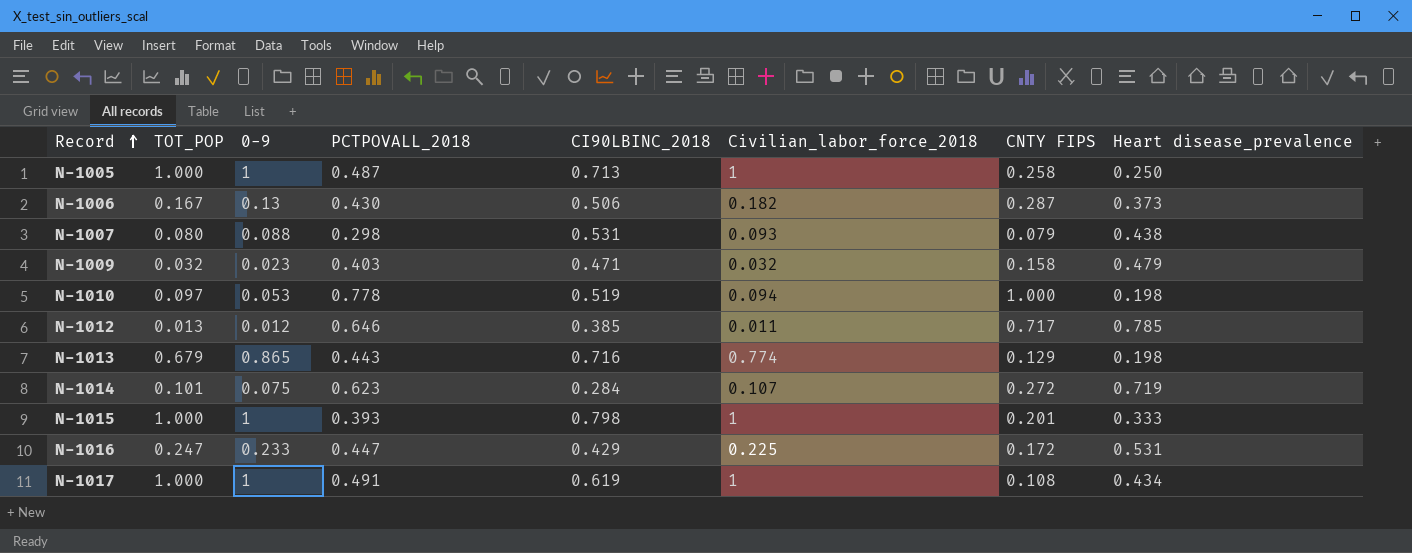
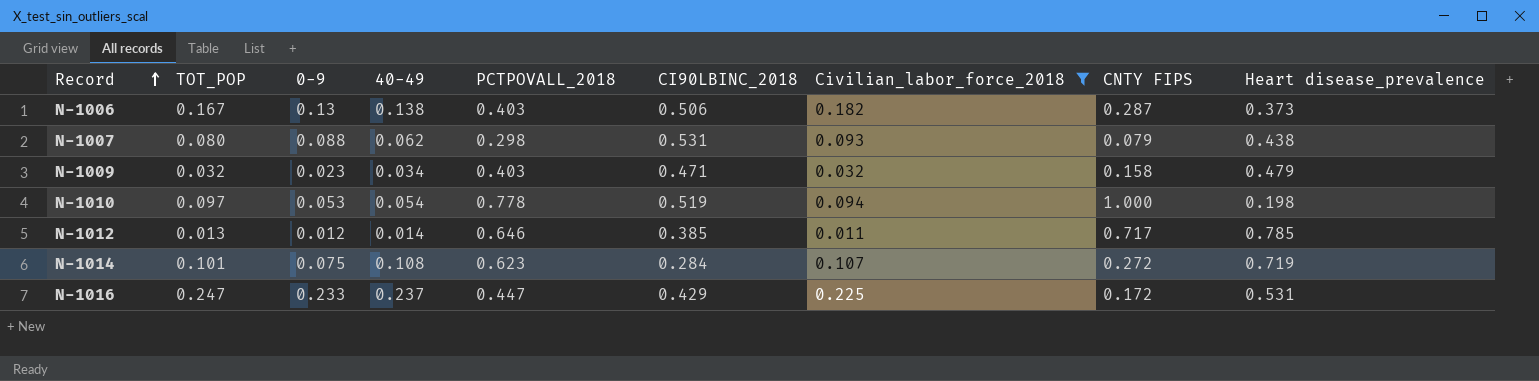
filter: none -> Civilian_labor_force_2018 <= 0.225
column 40-49 | position: none -> 4
N-1006 | PCTPOVALL_2018: 0.430 -> 0.403

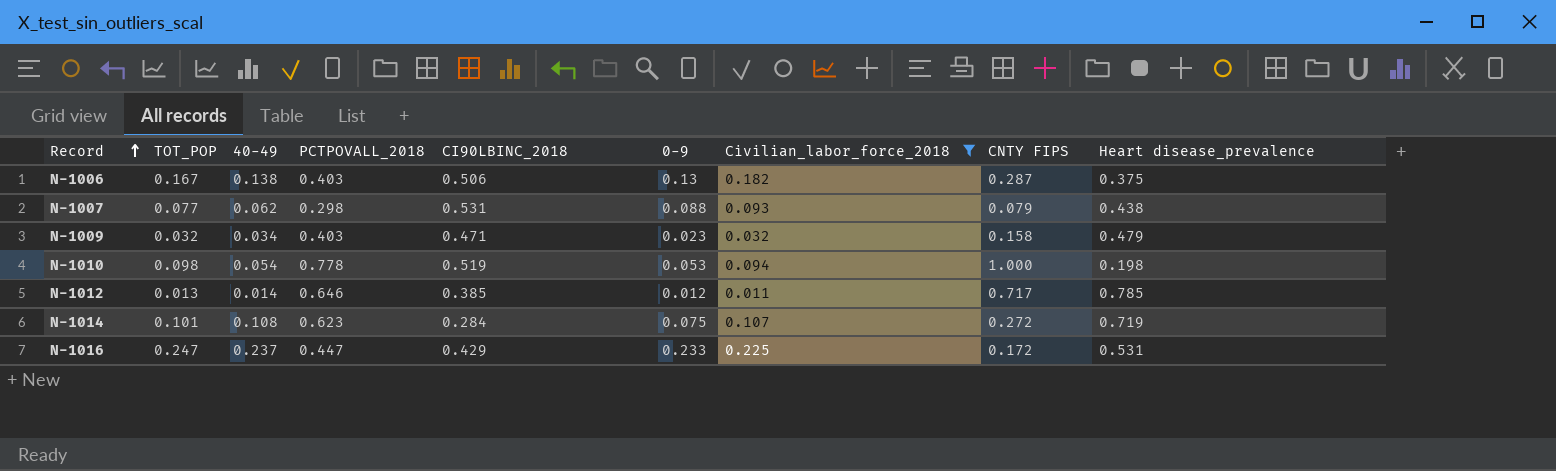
column 0-9 | position: 3 -> 6
N-1006 | Heart disease_prevalence: 0.373 -> 0.375
N-1007 | TOT_POP: 0.080 -> 0.077
N-1010 | TOT_POP: 0.097 -> 0.098

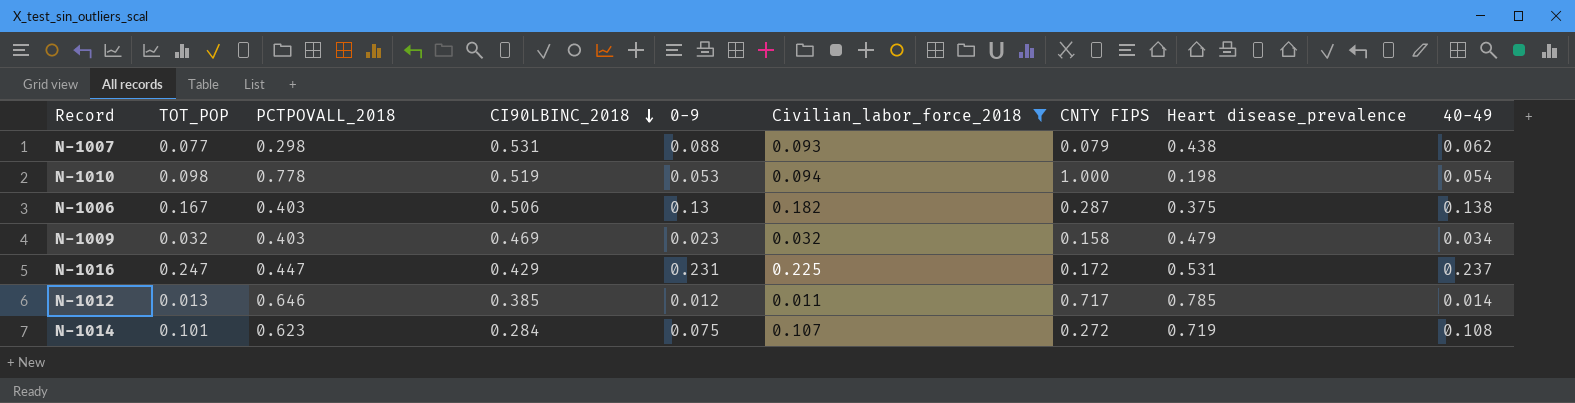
row order: Record ascending -> CI90LBINC_2018 descending
column 40-49 | position: 3 -> 9
N-1009 | CI90LBINC_2018: 0.471 -> 0.469
N-1016 | 0-9: 0.233 -> 0.231

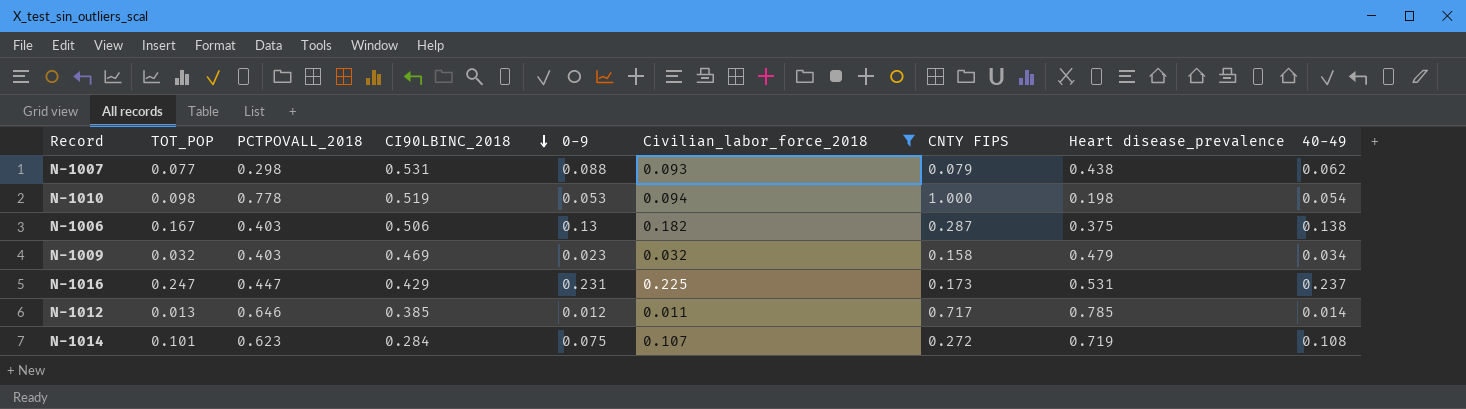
N-1016 | CNTY FIPS: 0.172 -> 0.173

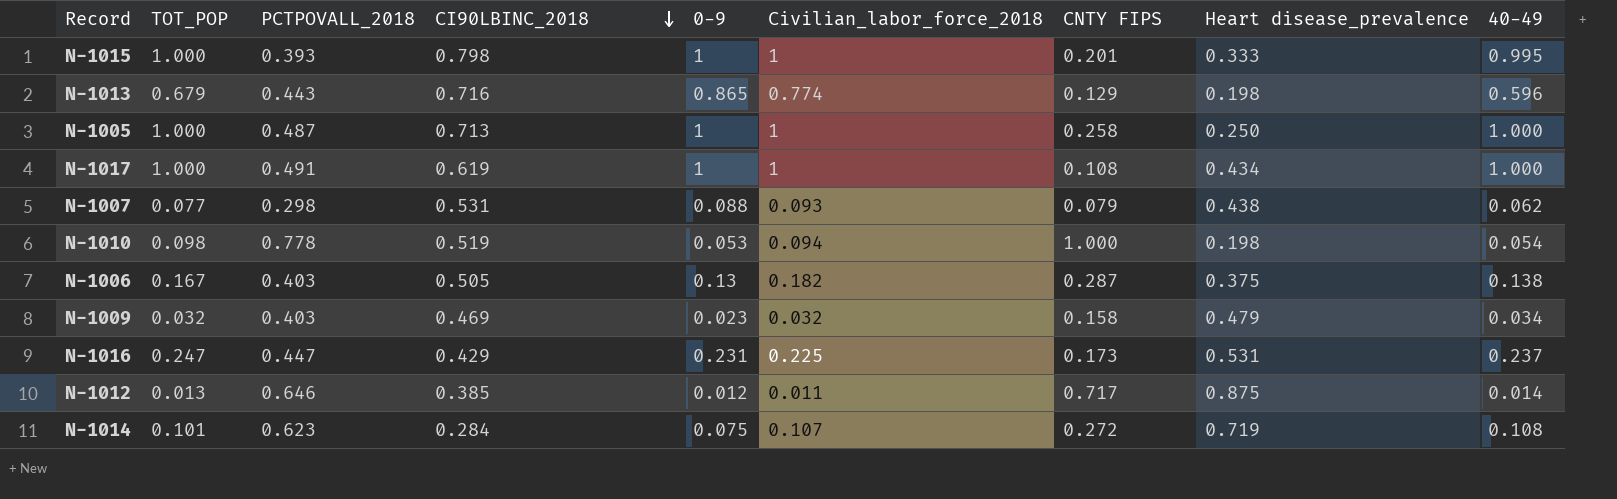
filter: Civilian_labor_force_2018 <= 0.225 -> none
N-1006 | CI90LBINC_2018: 0.506 -> 0.505
N-1012 | Heart disease_prevalence: 0.785 -> 0.875

